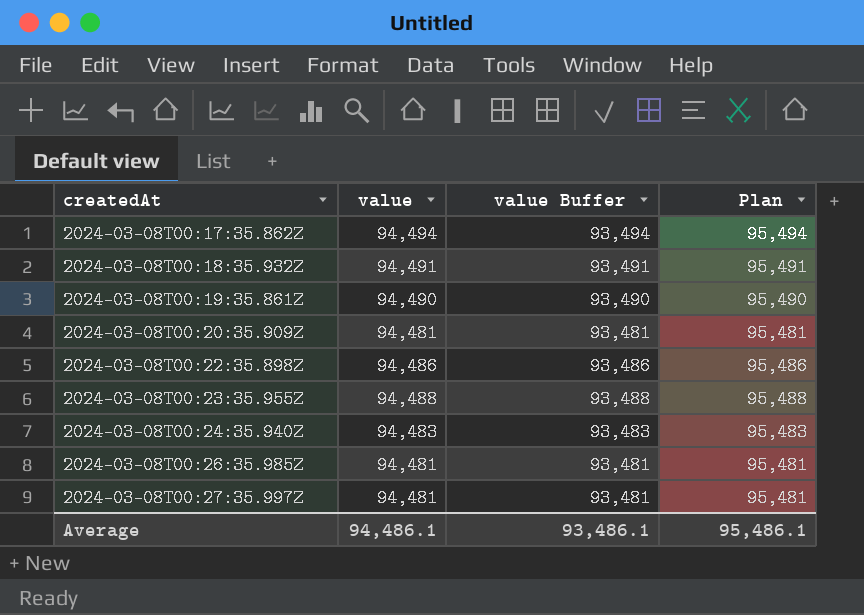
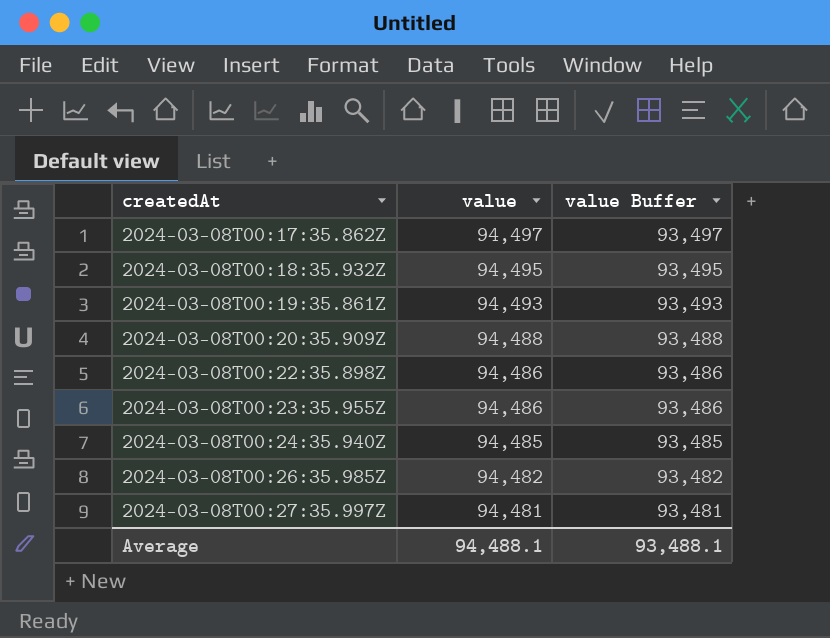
column Plan | formula: [value] + 1000 -> none
2024-03-08T00:17:35.862Z | value: 94,494 -> 94,497
2024-03-08T00:17:35.862Z | value Buffer: 93,494 -> 93,497
2024-03-08T00:18:35.932Z | value: 94,491 -> 94,495
2024-03-08T00:18:35.932Z | value Buffer: 93,491 -> 93,495
2024-03-08T00:19:35.861Z | value: 94,490 -> 94,493
2024-03-08T00:19:35.861Z | value Buffer: 93,490 -> 93,493
2024-03-08T00:20:35.909Z | value: 94,481 -> 94,488
2024-03-08T00:20:35.909Z | value Buffer: 93,481 -> 93,488
2024-03-08T00:23:35.955Z | value: 94,488 -> 94,486
2024-03-08T00:23:35.955Z | value Buffer: 93,488 -> 93,486
2024-03-08T00:24:35.940Z | value: 94,483 -> 94,485
2024-03-08T00:24:35.940Z | value Buffer: 93,483 -> 93,485
2024-03-08T00:26:35.985Z | value: 94,481 -> 94,482
2024-03-08T00:26:35.985Z | value Buffer: 93,481 -> 93,482
Average | value: 94,486.1 -> 94,488.1
Average | value Buffer: 93,486.1 -> 93,488.1

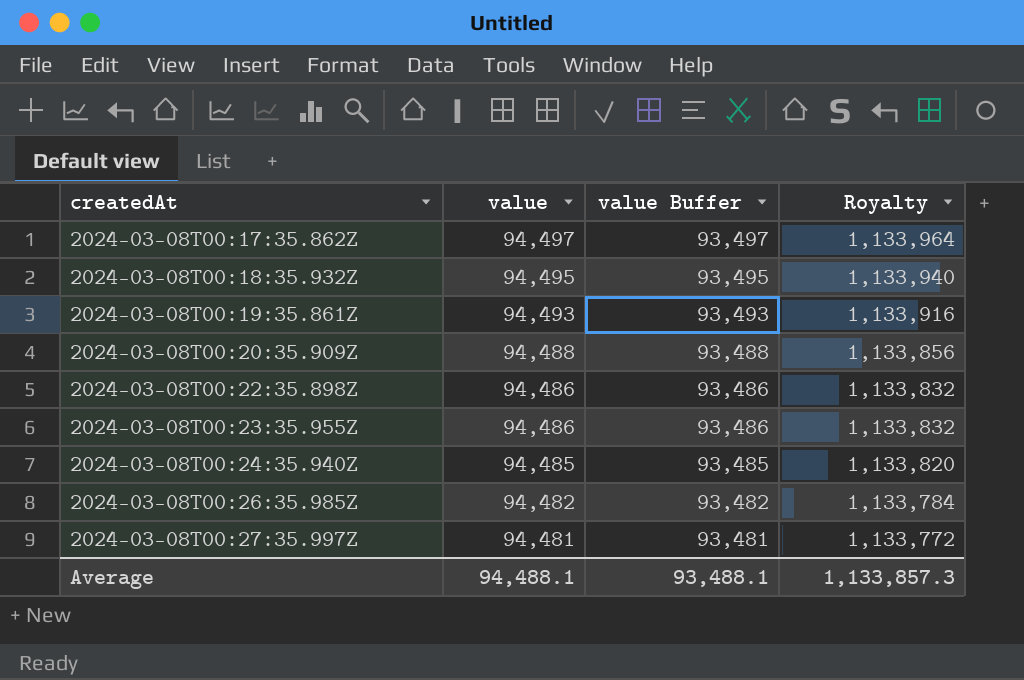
column Royalty | formula: none -> [value] * 12

